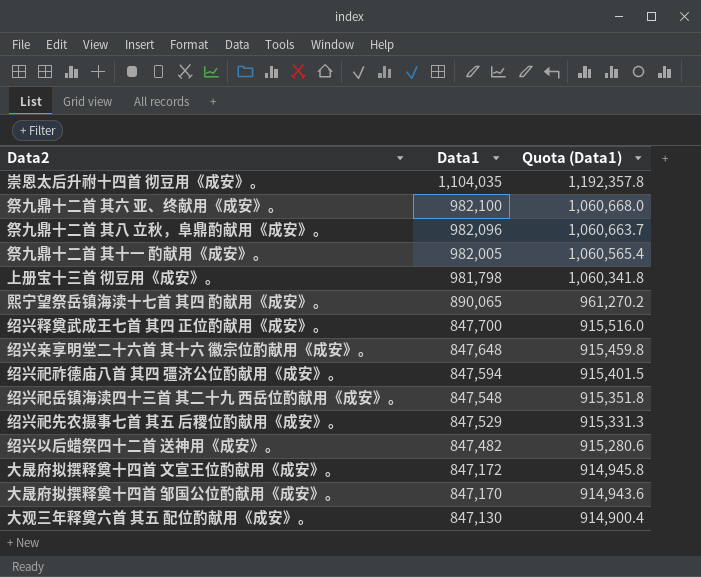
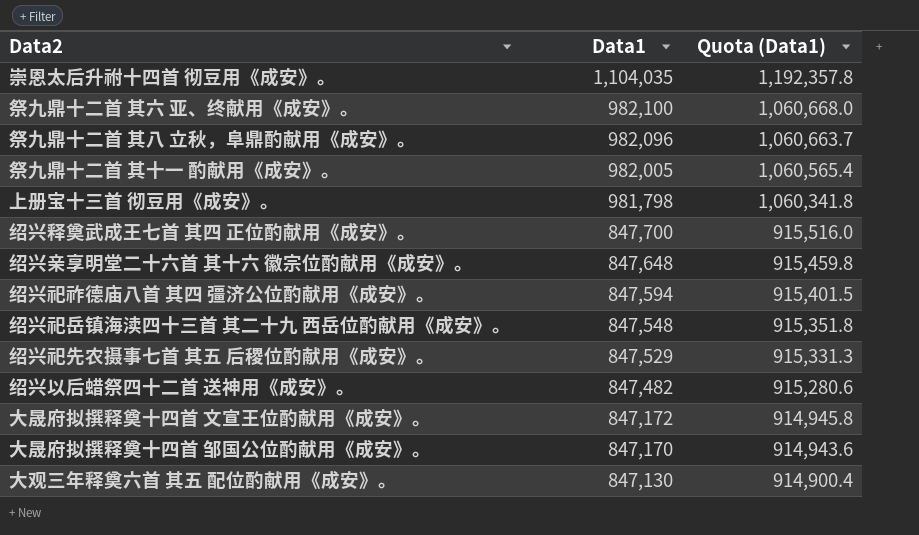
row 熙宁望祭岳镇海渎十七首 其四 酌献用《成安》。: 890,065 | 961,270.2 -> none

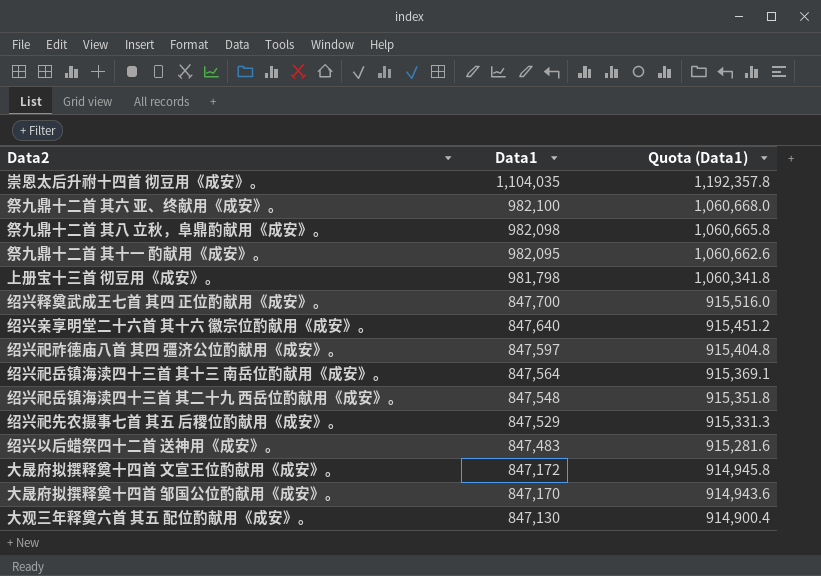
祭九鼎十二首 其八 立秋，阜鼎酌献用《成安》。 | Data1: 982,096 -> 982,098
祭九鼎十二首 其八 立秋，阜鼎酌献用《成安》。 | Quota (Data1): 1,060,663.7 -> 1,060,665.8
祭九鼎十二首 其十一 酌献用《成安》。 | Data1: 982,005 -> 982,095
祭九鼎十二首 其十一 酌献用《成安》。 | Quota (Data1): 1,060,565.4 -> 1,060,662.6
绍兴亲享明堂二十六首 其十六 徽宗位酌献用《成安》。 | Data1: 847,648 -> 847,640
绍兴亲享明堂二十六首 其十六 徽宗位酌献用《成安》。 | Quota (Data1): 915,459.8 -> 915,451.2
绍兴祀祚德庙八首 其四 彊济公位酌献用《成安》。 | Data1: 847,594 -> 847,597
绍兴祀祚德庙八首 其四 彊济公位酌献用《成安》。 | Quota (Data1): 915,401.5 -> 915,404.8
row 绍兴祀岳镇海渎四十三首 其十三 南岳位酌献用《成安》。: none -> 847,564 | 915,369.1
绍兴以后蜡祭四十二首 送神用《成安》。 | Data1: 847,482 -> 847,483
绍兴以后蜡祭四十二首 送神用《成安》。 | Quota (Data1): 915,280.6 -> 915,281.6

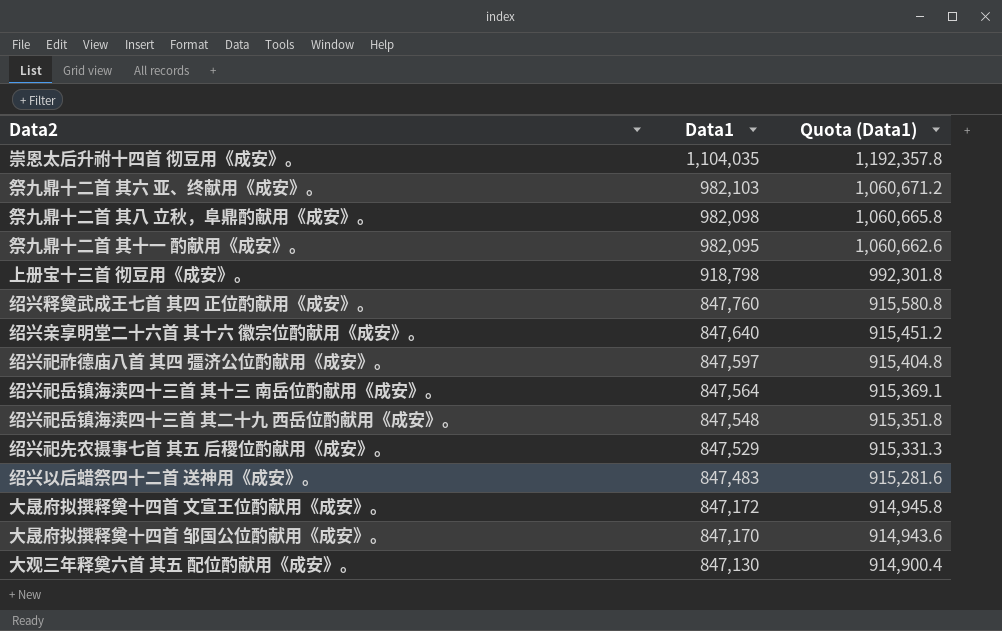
祭九鼎十二首 其六 亚、终献用《成安》。 | Data1: 982,100 -> 982,103
祭九鼎十二首 其六 亚、终献用《成安》。 | Quota (Data1): 1,060,668.0 -> 1,060,671.2
上册宝十三首 彻豆用《成安》。 | Data1: 981,798 -> 918,798
上册宝十三首 彻豆用《成安》。 | Quota (Data1): 1,060,341.8 -> 992,301.8
绍兴释奠武成王七首 其四 正位酌献用《成安》。 | Data1: 847,700 -> 847,760
绍兴释奠武成王七首 其四 正位酌献用《成安》。 | Quota (Data1): 915,516.0 -> 915,580.8

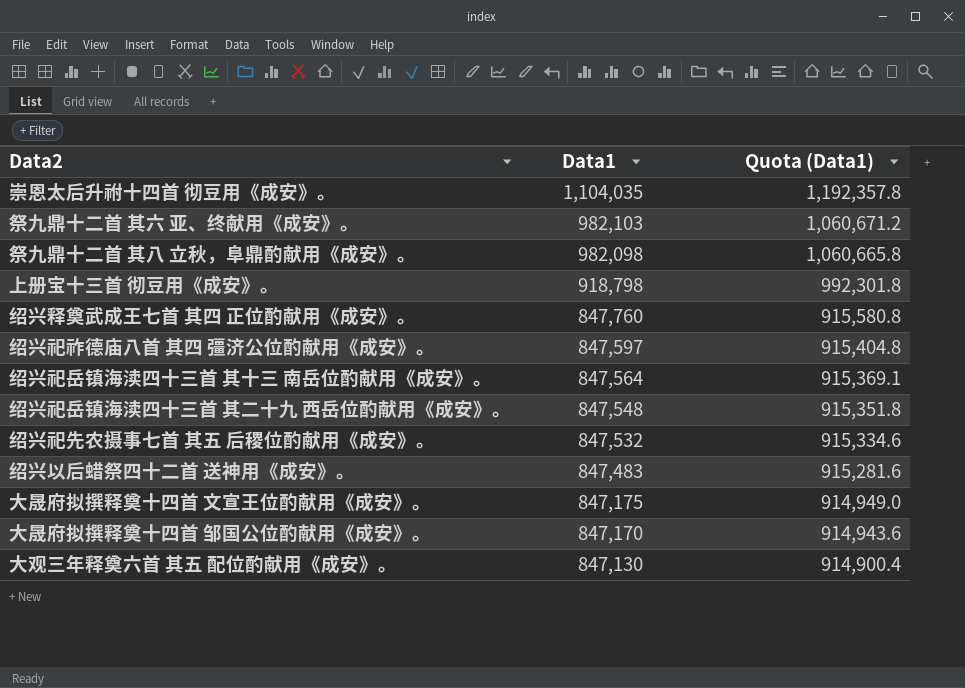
row 祭九鼎十二首 其十一 酌献用《成安》。: 982,095 | 1,060,662.6 -> none
row 绍兴亲享明堂二十六首 其十六 徽宗位酌献用《成安》。: 847,640 | 915,451.2 -> none
绍兴祀先农摄事七首 其五 后稷位酌献用《成安》。 | Data1: 847,529 -> 847,532
绍兴祀先农摄事七首 其五 后稷位酌献用《成安》。 | Quota (Data1): 915,331.3 -> 915,334.6
大晟府拟撰释奠十四首 文宣王位酌献用《成安》。 | Data1: 847,172 -> 847,175
大晟府拟撰释奠十四首 文宣王位酌献用《成安》。 | Quota (Data1): 914,945.8 -> 914,949.0

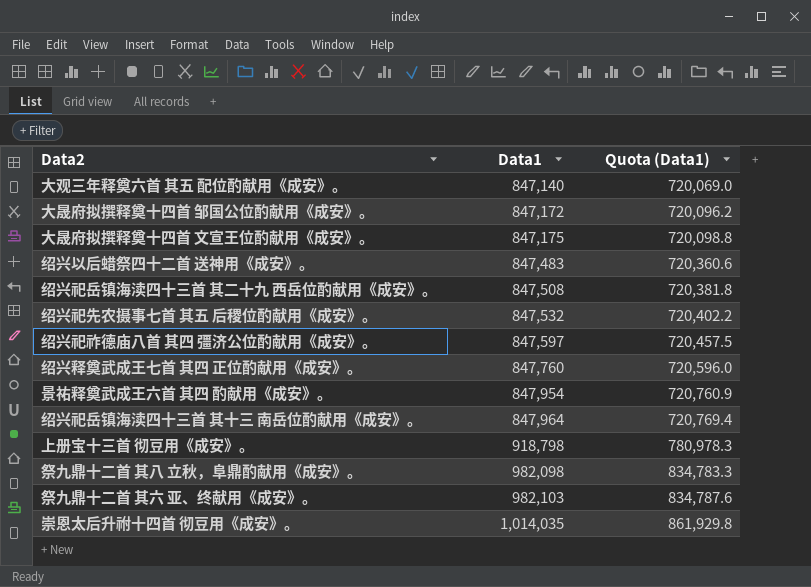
row order: Data1 descending -> Data1 ascending
column Quota (Data1) | formula: [Data1] * 1.08 -> [Data1] * 0.85
大观三年释奠六首 其五 配位酌献用《成安》。 | Data1: 847,130 -> 847,140
大晟府拟撰释奠十四首 邹国公位酌献用《成安》。 | Data1: 847,170 -> 847,172
绍兴祀岳镇海渎四十三首 其二十九 西岳位酌献用《成安》。 | Data1: 847,548 -> 847,508
row 景祐释奠武成王六首 其四 酌献用《成安》。: none -> 847,954 | 720,760.9
绍兴祀岳镇海渎四十三首 其十三 南岳位酌献用《成安》。 | Data1: 847,564 -> 847,964
崇恩太后升祔十四首 彻豆用《成安》。 | Data1: 1,104,035 -> 1,014,035

